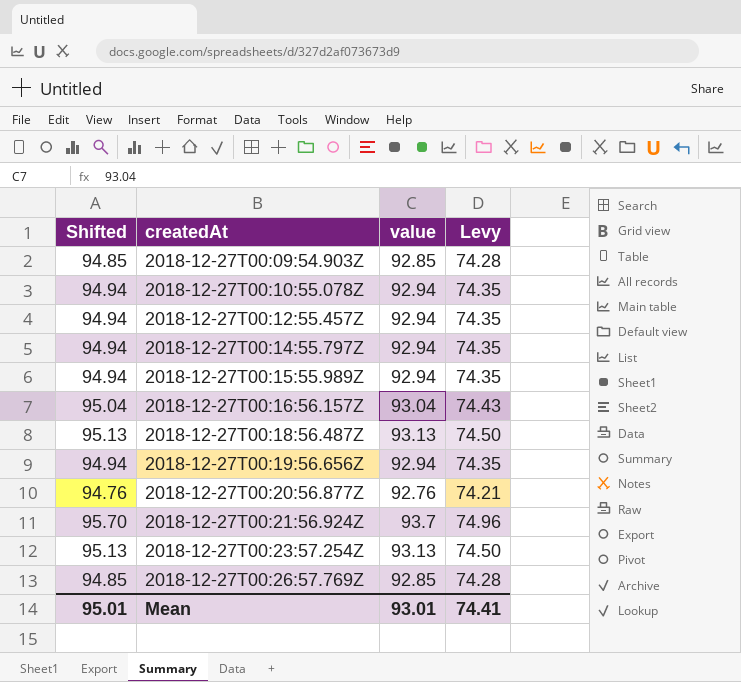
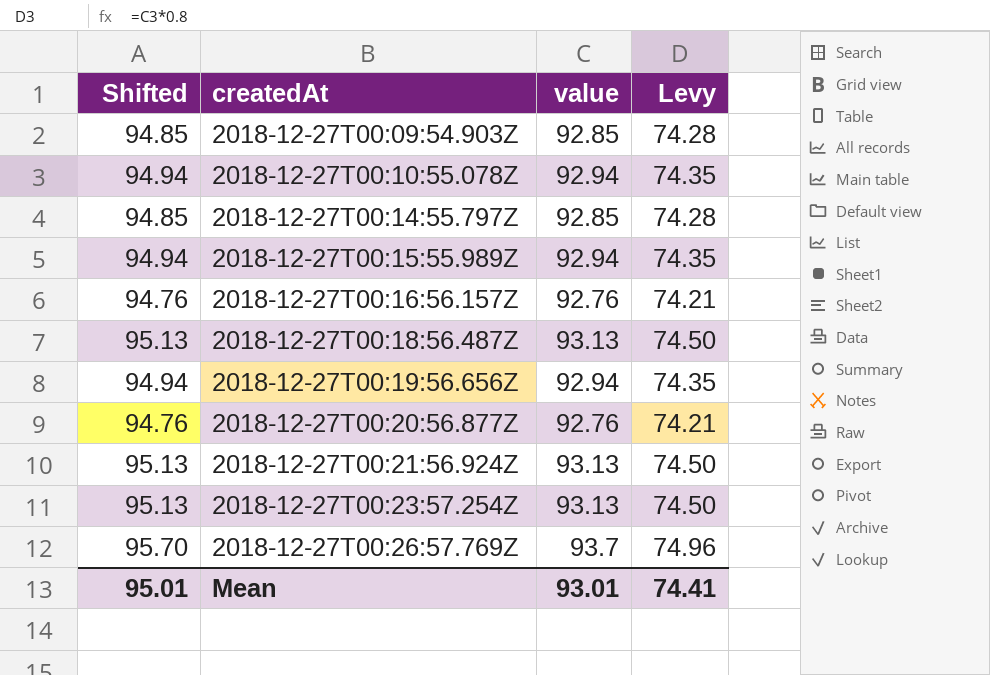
row 2018-12-27T00:12:55.457Z: 94.94 | 92.94 | 74.35 -> none
2018-12-27T00:14:55.797Z | Shifted: 94.94 -> 94.85
2018-12-27T00:14:55.797Z | value: 92.94 -> 92.85
2018-12-27T00:14:55.797Z | Levy: 74.35 -> 74.28
2018-12-27T00:16:56.157Z | Shifted: 95.04 -> 94.76
2018-12-27T00:16:56.157Z | value: 93.04 -> 92.76
2018-12-27T00:16:56.157Z | Levy: 74.43 -> 74.21
2018-12-27T00:21:56.924Z | Shifted: 95.70 -> 95.13
2018-12-27T00:21:56.924Z | value: 93.7 -> 93.13
2018-12-27T00:21:56.924Z | Levy: 74.96 -> 74.50
2018-12-27T00:26:57.769Z | Shifted: 94.85 -> 95.70
2018-12-27T00:26:57.769Z | value: 92.85 -> 93.7
2018-12-27T00:26:57.769Z | Levy: 74.28 -> 74.96

